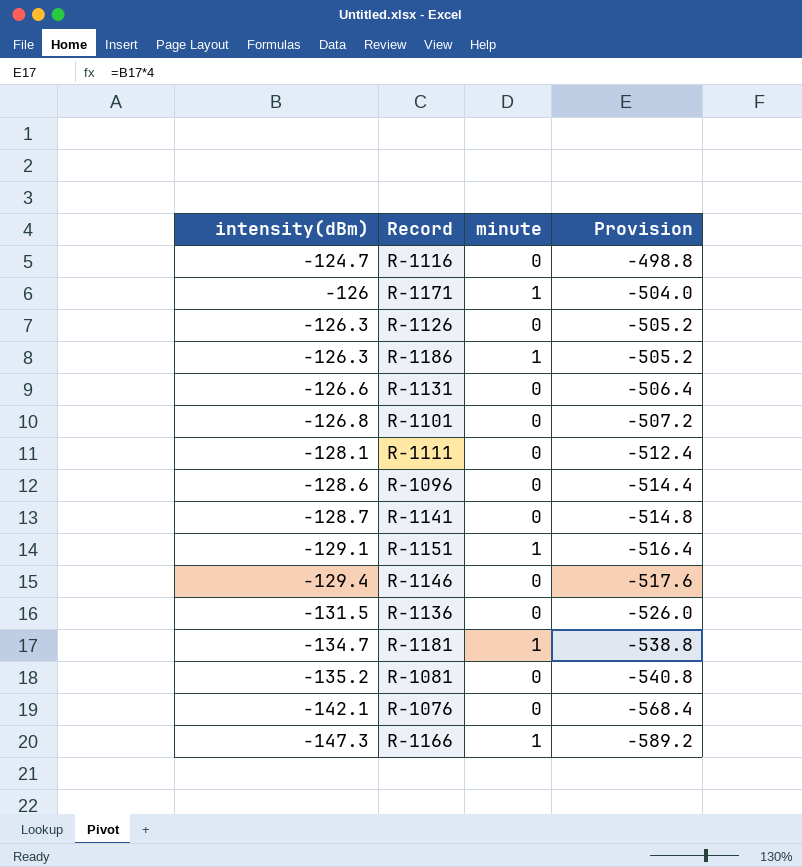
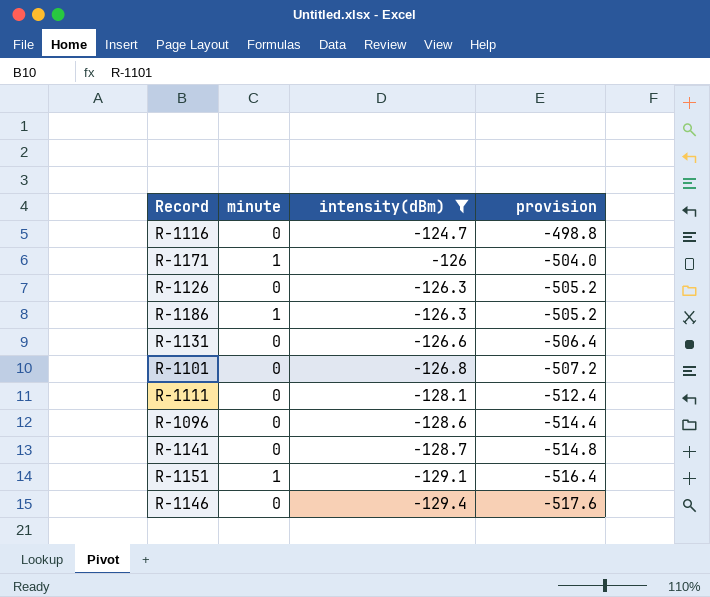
filter: none -> intensity(dBm) >= -129.4
column intensity(dBm) | position: 1 -> 3
column name: Provision -> provision

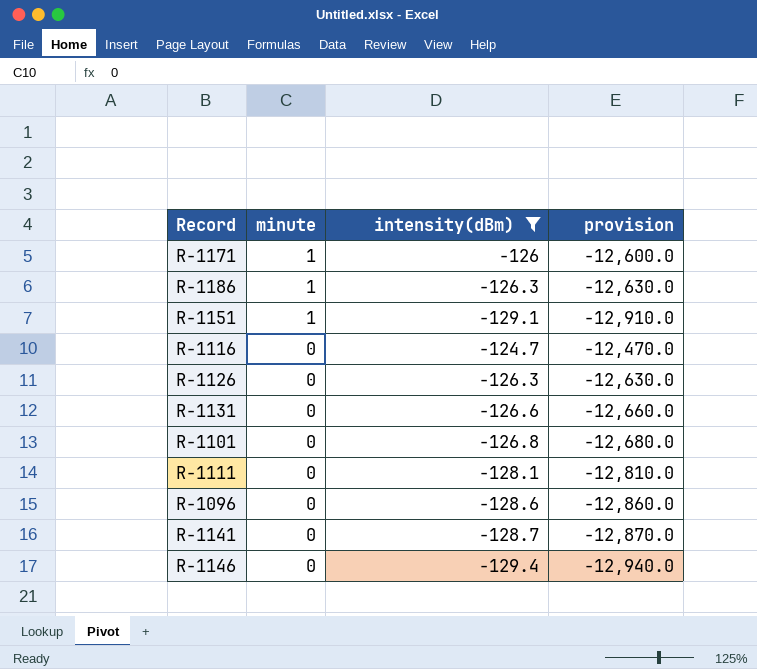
row order: intensity(dBm) descending -> minute descending
column provision | formula: [intensity(dBm)] * 4 -> [intensity(dBm)] * 100

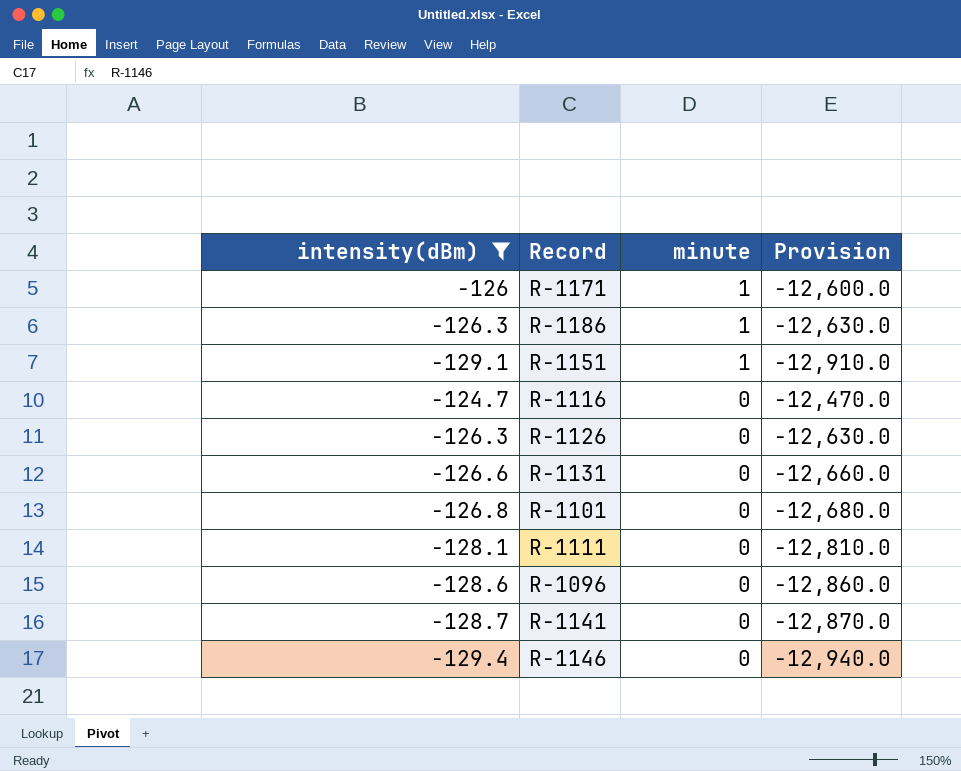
column intensity(dBm) | position: 3 -> 1
column name: provision -> Provision

